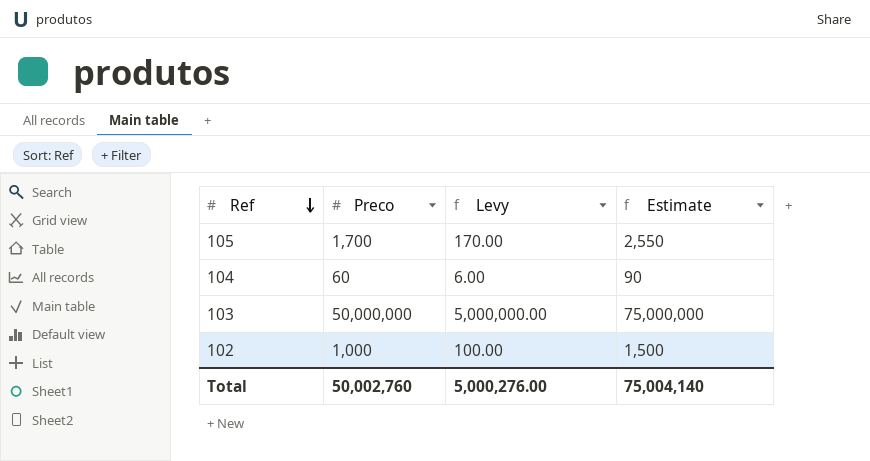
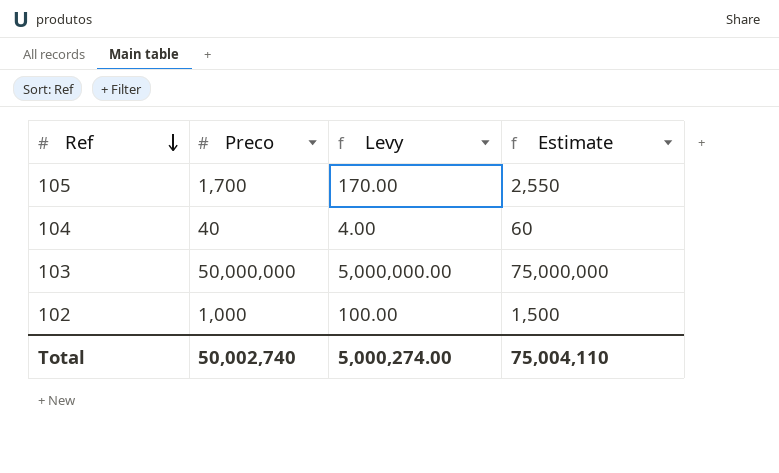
104 | Preco: 60 -> 40
104 | Levy: 6.00 -> 4.00
104 | Estimate: 90 -> 60
Total | Preco: 50,002,760 -> 50,002,740
Total | Levy: 5,000,276.00 -> 5,000,274.00
Total | Estimate: 75,004,140 -> 75,004,110

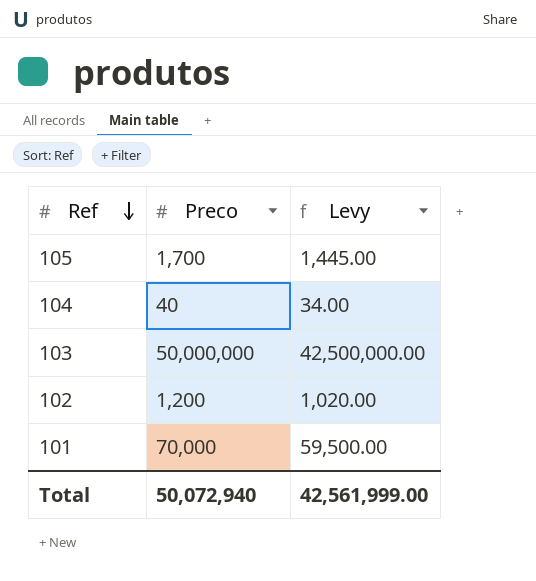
column Estimate | formula: [Preco] * 1.5 -> none
column Levy | formula: [Preco] * 0.1 -> [Preco] * 0.85
102 | Preco: 1,000 -> 1,200
row 101: none -> 70,000 | 59,500.00
Total | Preco: 50,002,740 -> 50,072,940
Total | Levy: 5,000,274.00 -> 42,561,999.00

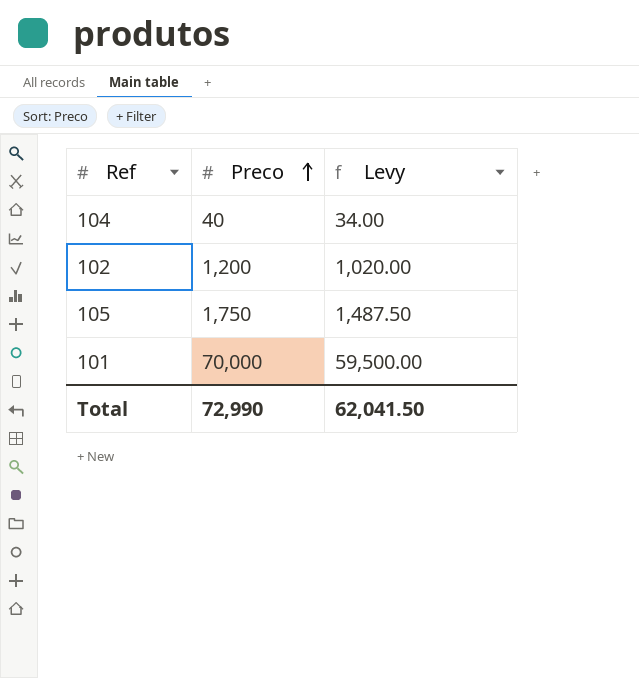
row order: Ref descending -> Preco ascending
row 103: 50,000,000 | 42,500,000.00 -> none
105 | Preco: 1,700 -> 1,750
105 | Levy: 1,445.00 -> 1,487.50
Total | Preco: 50,072,940 -> 72,990
Total | Levy: 42,561,999.00 -> 62,041.50

